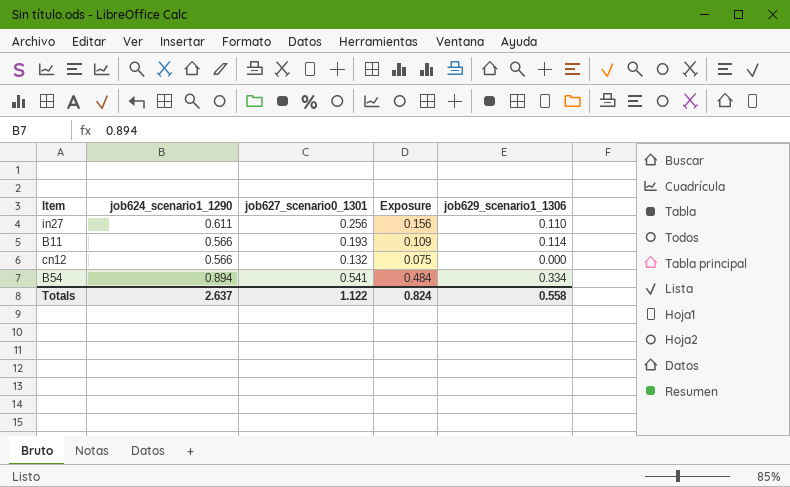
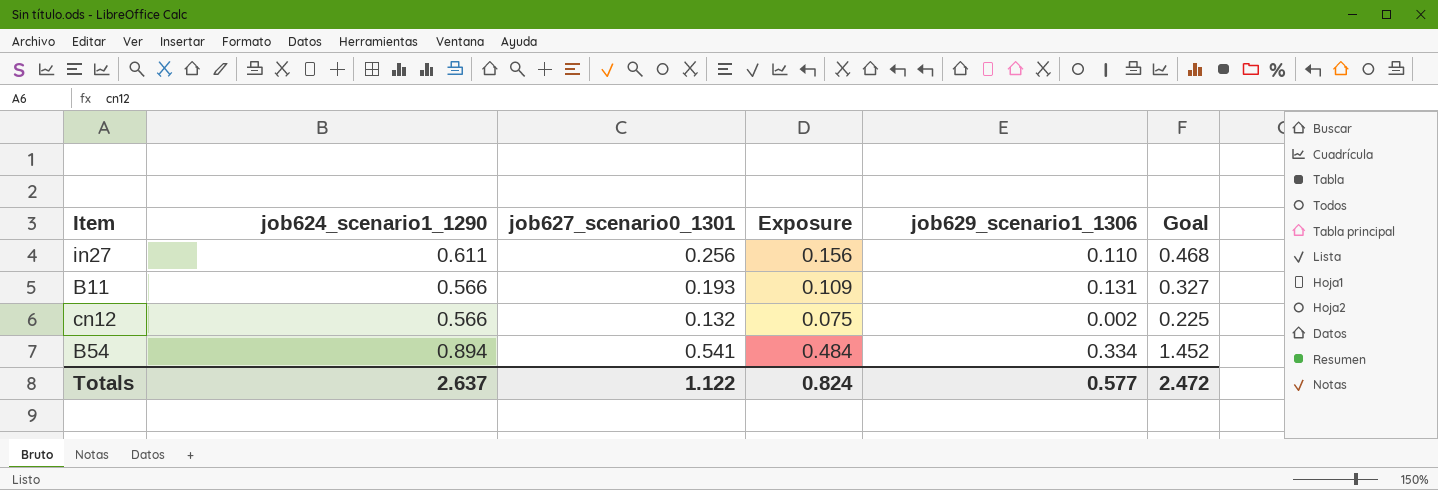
column Goal | formula: none -> [Exposure] * 3
B11 | job629_scenario1_1306: 0.114 -> 0.131
cn12 | job629_scenario1_1306: 0.000 -> 0.002
Totals | job629_scenario1_1306: 0.558 -> 0.577

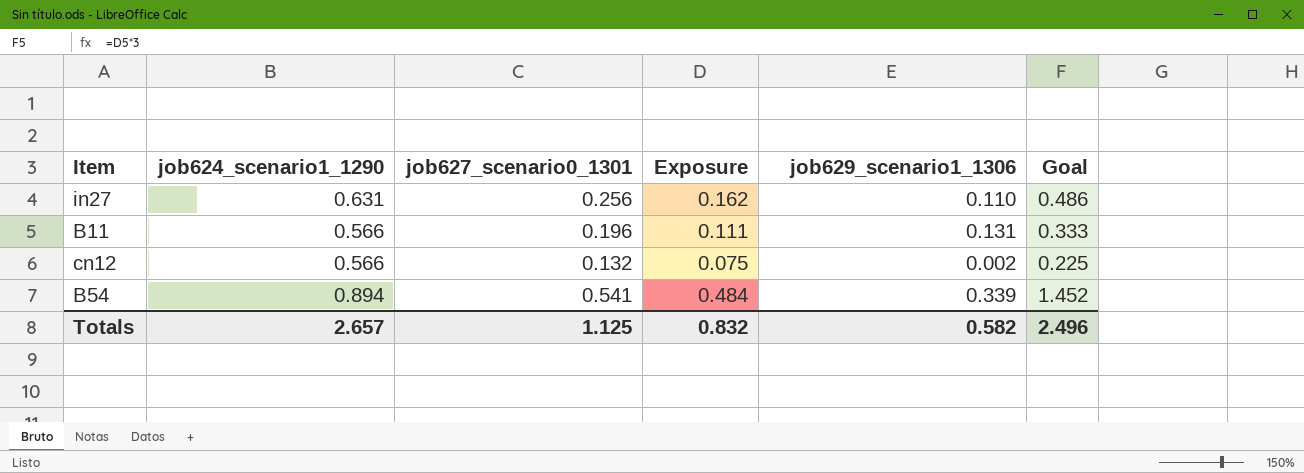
in27 | job624_scenario1_1290: 0.611 -> 0.631
in27 | Exposure: 0.156 -> 0.162
in27 | Goal: 0.468 -> 0.486
B11 | job627_scenario0_1301: 0.193 -> 0.196
B11 | Exposure: 0.109 -> 0.111
B11 | Goal: 0.327 -> 0.333
B54 | job629_scenario1_1306: 0.334 -> 0.339
Totals | job624_scenario1_1290: 2.637 -> 2.657
Totals | job627_scenario0_1301: 1.122 -> 1.125
Totals | Exposure: 0.824 -> 0.832
Totals | job629_scenario1_1306: 0.577 -> 0.582
Totals | Goal: 2.472 -> 2.496

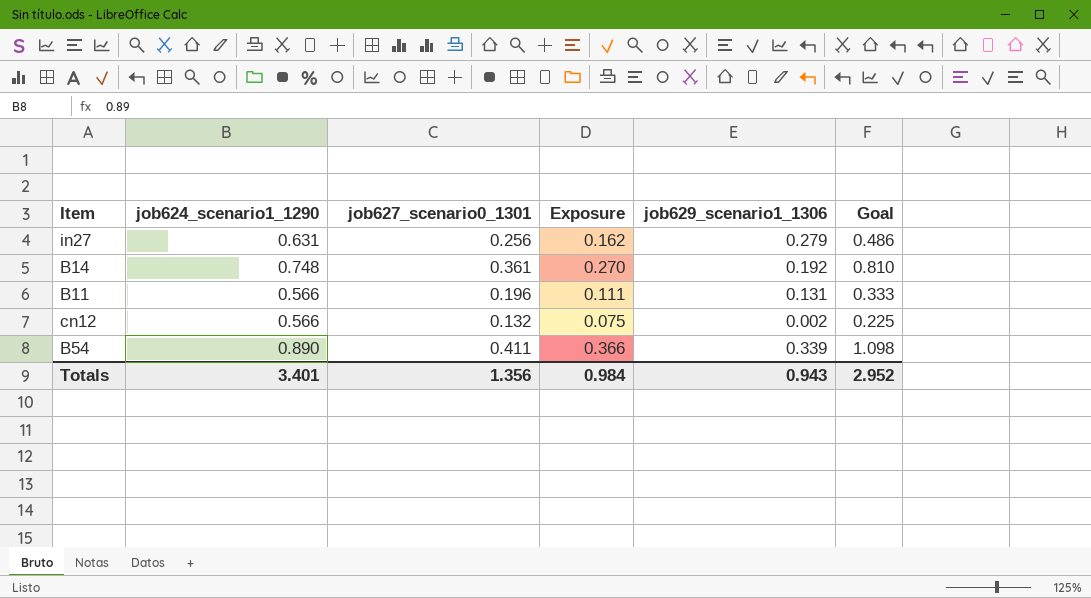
in27 | job629_scenario1_1306: 0.110 -> 0.279
row B14: none -> 0.748 | 0.361 | 0.270 | 0.192 | 0.810
B54 | job624_scenario1_1290: 0.894 -> 0.890
B54 | job627_scenario0_1301: 0.541 -> 0.411
B54 | Exposure: 0.484 -> 0.366
B54 | Goal: 1.452 -> 1.098
Totals | job624_scenario1_1290: 2.657 -> 3.401
Totals | job627_scenario0_1301: 1.125 -> 1.356
Totals | Exposure: 0.832 -> 0.984
Totals | job629_scenario1_1306: 0.582 -> 0.943
Totals | Goal: 2.496 -> 2.952

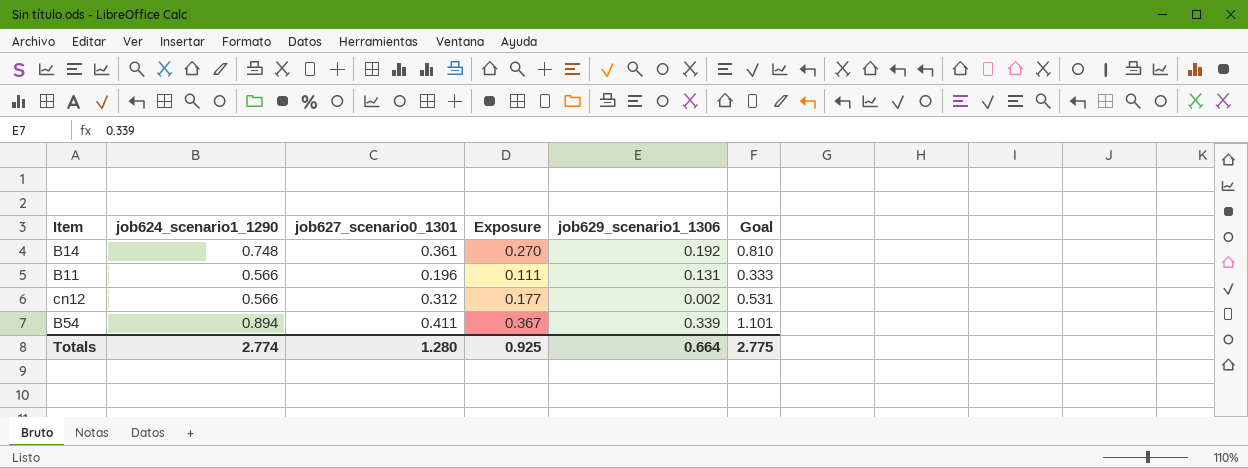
row in27: 0.631 | 0.256 | 0.162 | 0.279 | 0.486 -> none
cn12 | job627_scenario0_1301: 0.132 -> 0.312
cn12 | Exposure: 0.075 -> 0.177
cn12 | Goal: 0.225 -> 0.531
B54 | job624_scenario1_1290: 0.890 -> 0.894
B54 | Exposure: 0.366 -> 0.367
B54 | Goal: 1.098 -> 1.101
Totals | job624_scenario1_1290: 3.401 -> 2.774
Totals | job627_scenario0_1301: 1.356 -> 1.280
Totals | Exposure: 0.984 -> 0.925
Totals | job629_scenario1_1306: 0.943 -> 0.664
Totals | Goal: 2.952 -> 2.775

